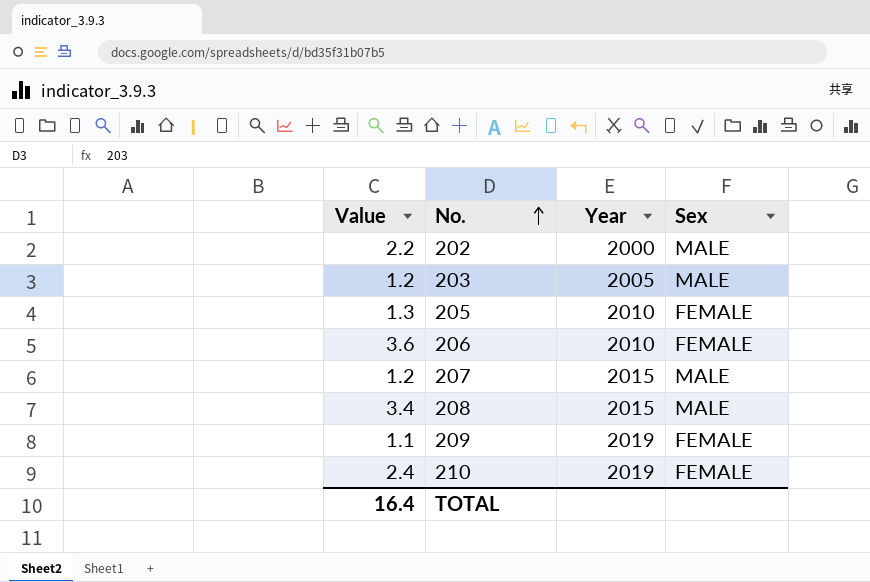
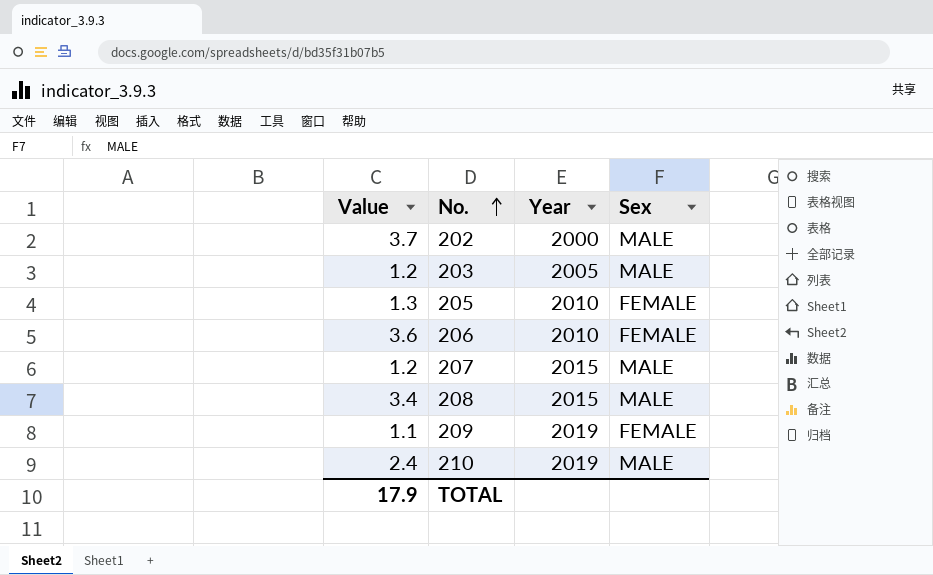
202 | Value: 2.2 -> 3.7
210 | Sex: FEMALE -> MALE
TOTAL | Value: 16.4 -> 17.9

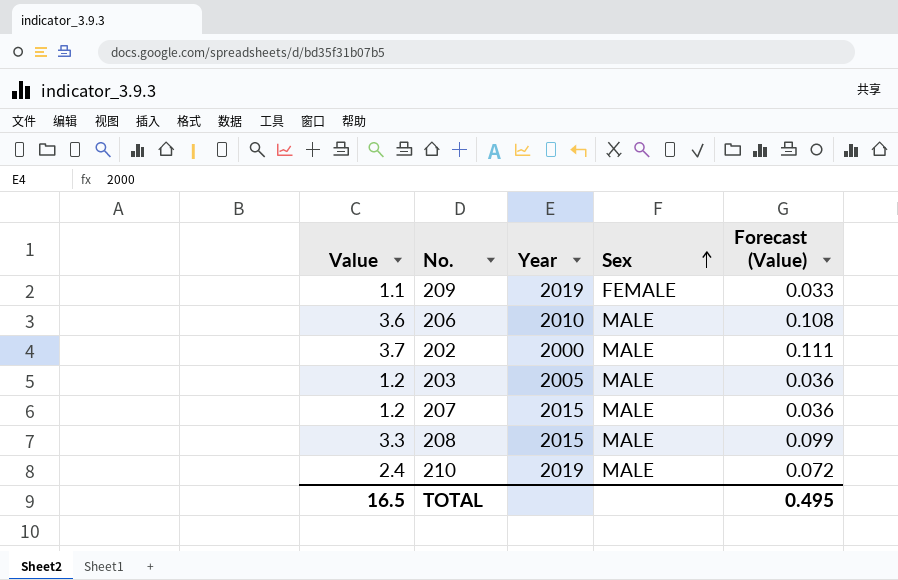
row order: No. ascending -> Sex ascending
column Forecast (Value) | formula: none -> [Value] * 0.03
row 205: 1.3 | 2010 | FEMALE -> none
206 | Sex: FEMALE -> MALE
208 | Value: 3.4 -> 3.3
TOTAL | Value: 17.9 -> 16.5

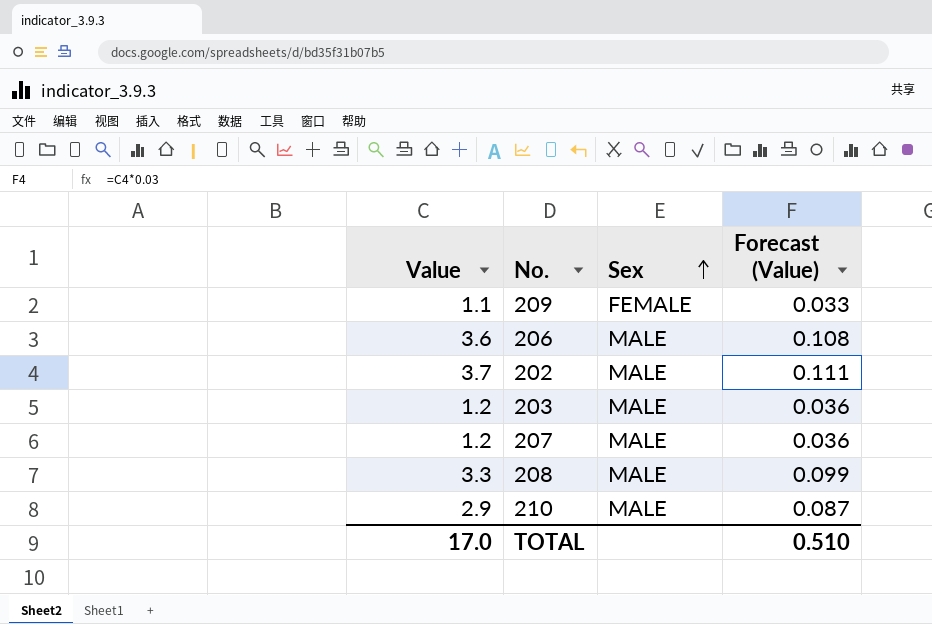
column Year | position: 3 -> none
210 | Value: 2.4 -> 2.9
210 | Forecast (Value): 0.072 -> 0.087
TOTAL | Value: 16.5 -> 17.0
TOTAL | Forecast (Value): 0.495 -> 0.510

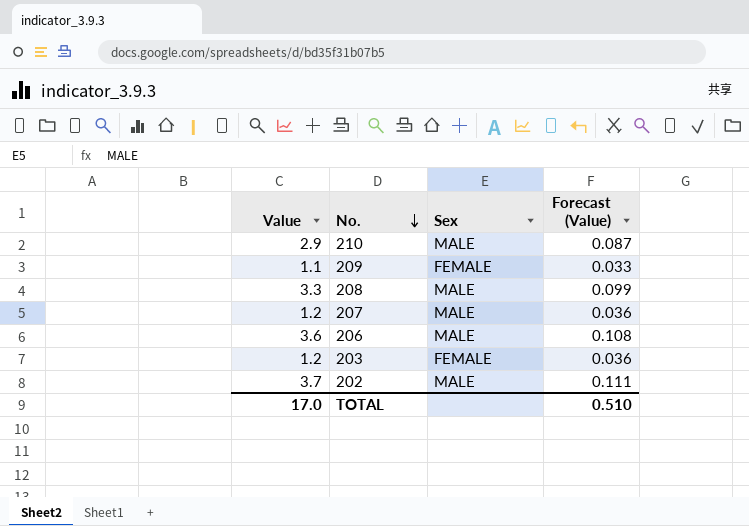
row order: Sex ascending -> No. descending
203 | Sex: MALE -> FEMALE

